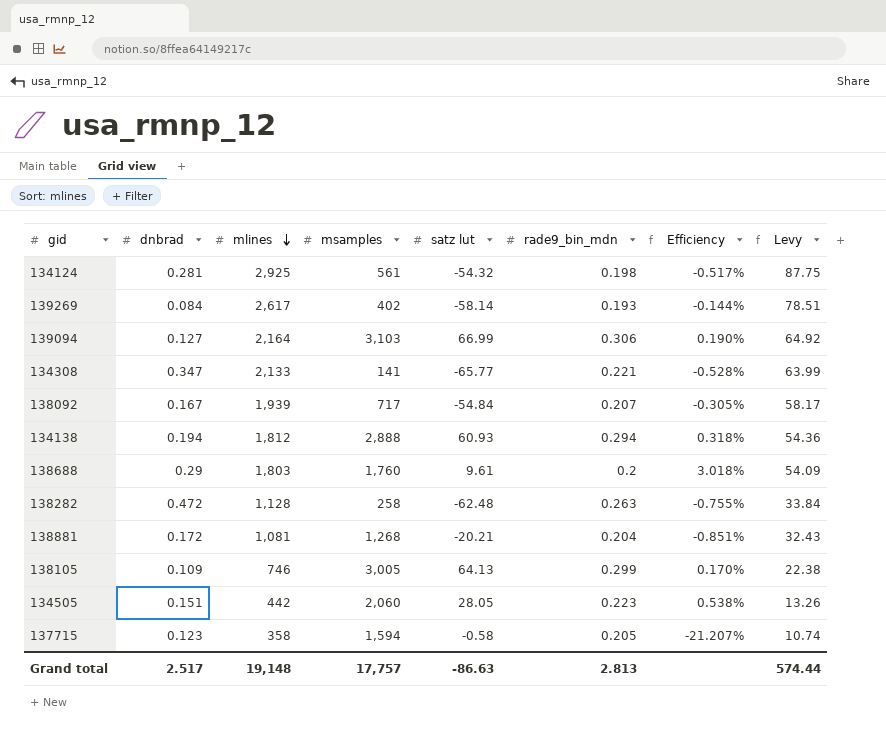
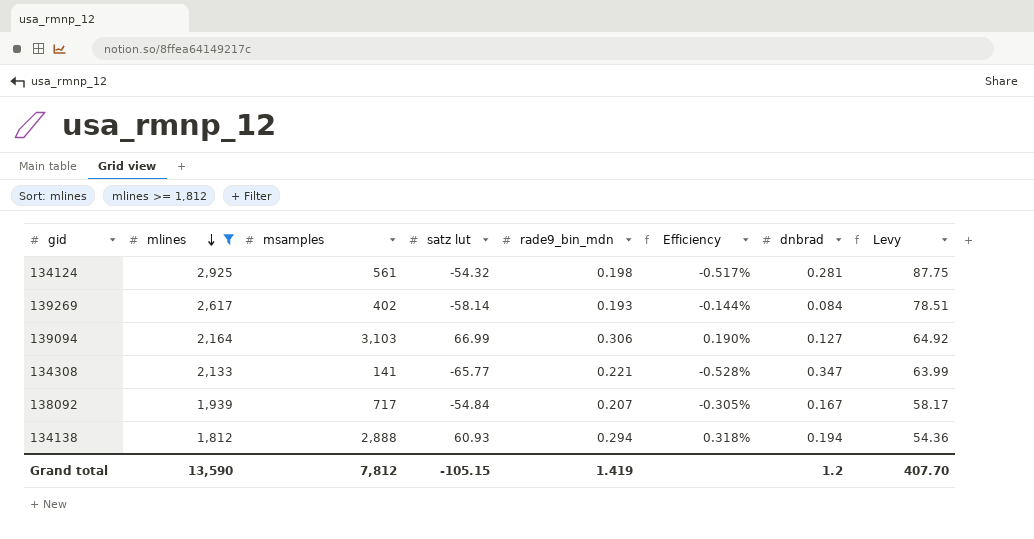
filter: none -> mlines >= 1,812
column dnbrad | position: 2 -> 7
Grand total | mlines: 19,148 -> 13,590
Grand total | msamples: 17,757 -> 7,812
Grand total | satz lut: -86.63 -> -105.15
Grand total | rade9_bin_mdn: 2.813 -> 1.419
Grand total | dnbrad: 2.517 -> 1.2
Grand total | Levy: 574.44 -> 407.70

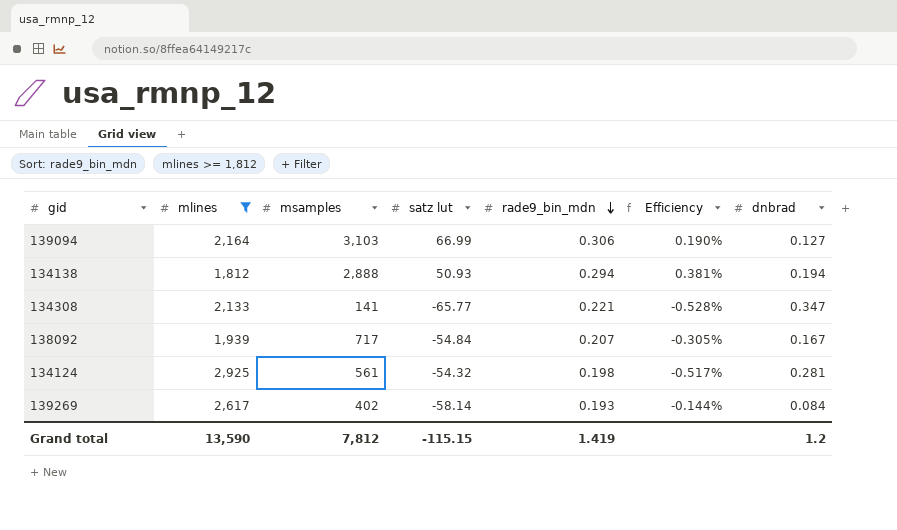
row order: mlines descending -> rade9_bin_mdn descending
column Levy | formula: [mlines] * 0.03 -> none
134138 | satz lut: 60.93 -> 50.93
134138 | Efficiency: 0.318% -> 0.381%
Grand total | satz lut: -105.15 -> -115.15

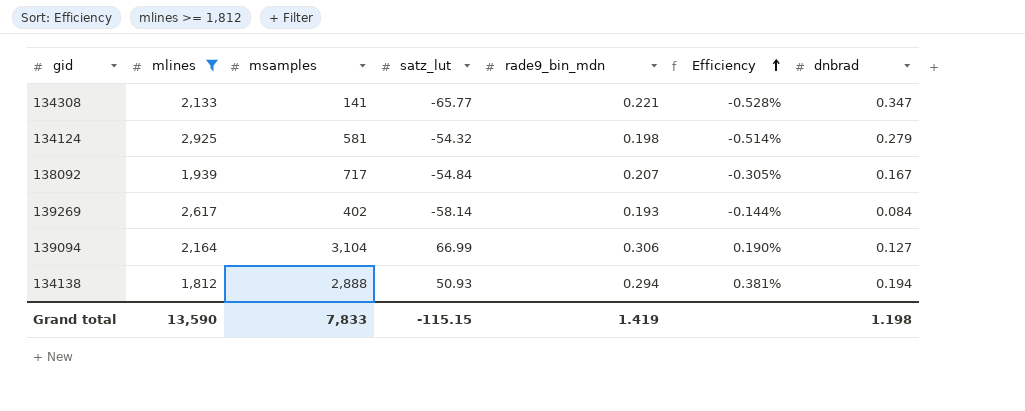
row order: rade9_bin_mdn descending -> Efficiency ascending
column name: satz lut -> satz_lut
134124 | msamples: 561 -> 581
134124 | Efficiency: -0.517% -> -0.514%
134124 | dnbrad: 0.281 -> 0.279
139094 | msamples: 3,103 -> 3,104
Grand total | msamples: 7,812 -> 7,833
Grand total | dnbrad: 1.2 -> 1.198

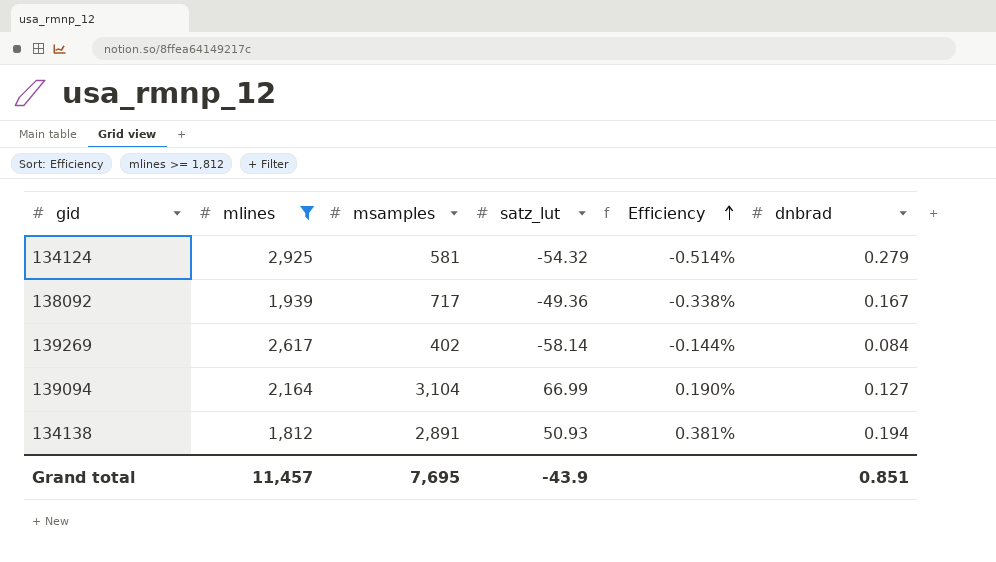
column rade9_bin_mdn | position: 5 -> none
row 134308: 2,133 | 141 | -65.77 | 0.221 | -0.528% | 0.347 -> none
138092 | satz_lut: -54.84 -> -49.36
138092 | Efficiency: -0.305% -> -0.338%
134138 | msamples: 2,888 -> 2,891
Grand total | mlines: 13,590 -> 11,457
Grand total | msamples: 7,833 -> 7,695
Grand total | satz_lut: -115.15 -> -43.9
Grand total | dnbrad: 1.198 -> 0.851

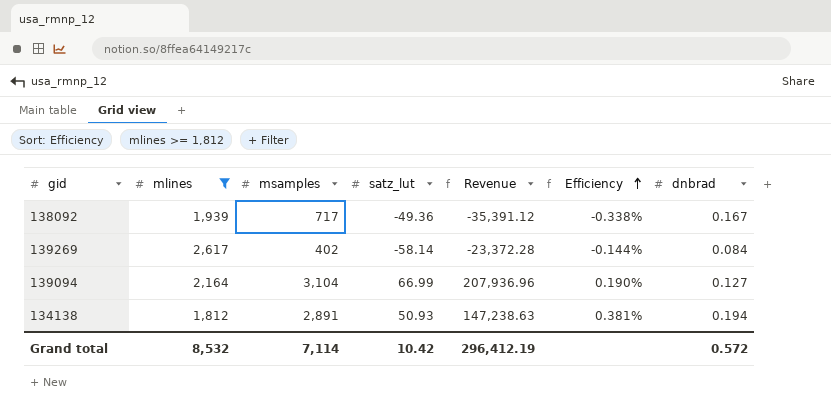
column Revenue | formula: none -> [msamples] * [satz_lut]
row 134124: 2,925 | 581 | -54.32 | -0.514% | 0.279 -> none
Grand total | mlines: 11,457 -> 8,532
Grand total | msamples: 7,695 -> 7,114
Grand total | satz_lut: -43.9 -> 10.42
Grand total | dnbrad: 0.851 -> 0.572

